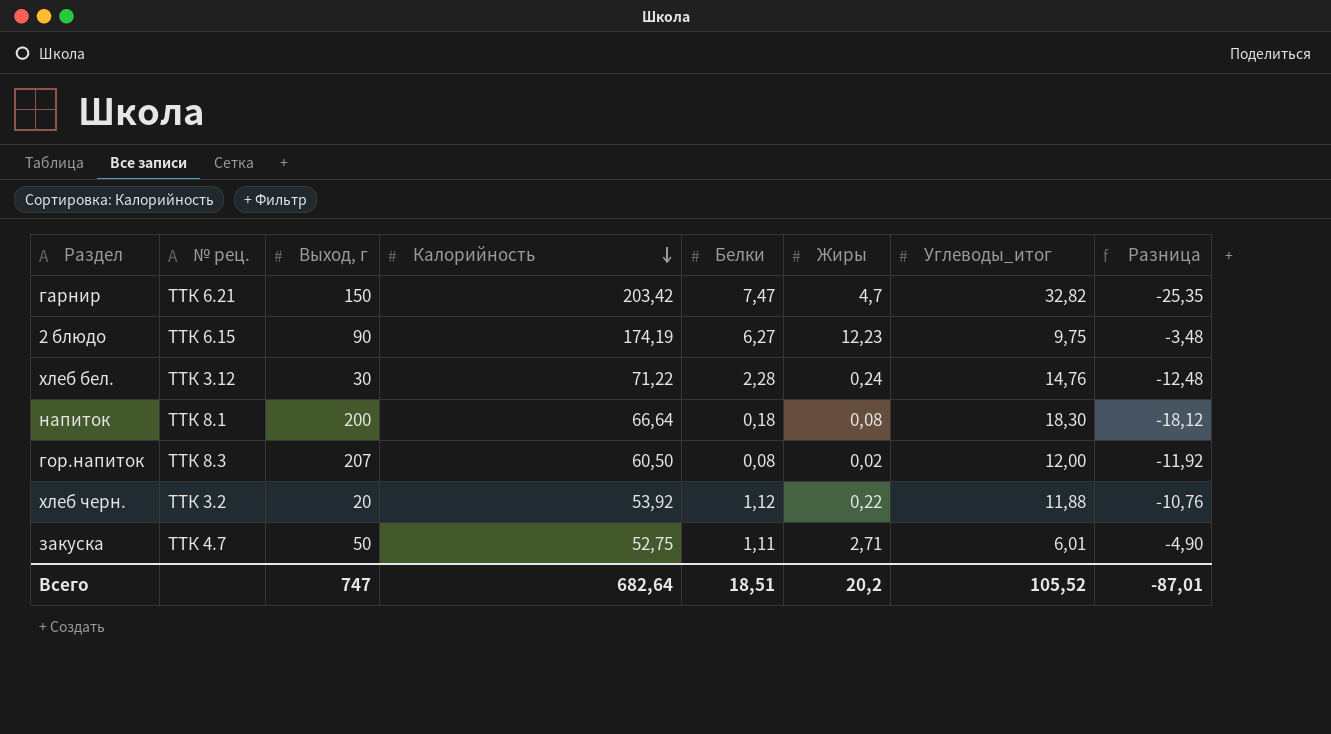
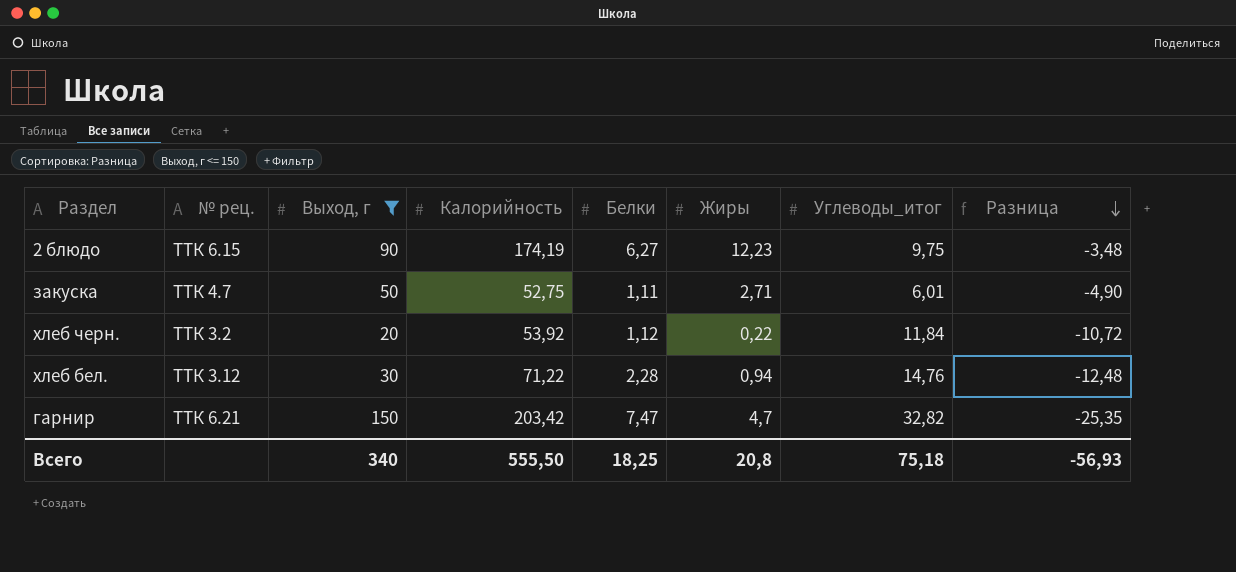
filter: none -> Выход, г <= 150
row order: Калорийность descending -> Разница descending
хлеб черн. | Углеводы_итог: 11,88 -> 11,84
хлеб черн. | Разница: -10,76 -> -10,72
хлеб бел. | Жиры: 0,24 -> 0,94
Всего | Выход, г: 747 -> 340
Всего | Калорийность: 682,64 -> 555,50
Всего | Белки: 18,51 -> 18,25
Всего | Жиры: 20,2 -> 20,8
Всего | Углеводы_итог: 105,52 -> 75,18
Всего | Разница: -87,01 -> -56,93

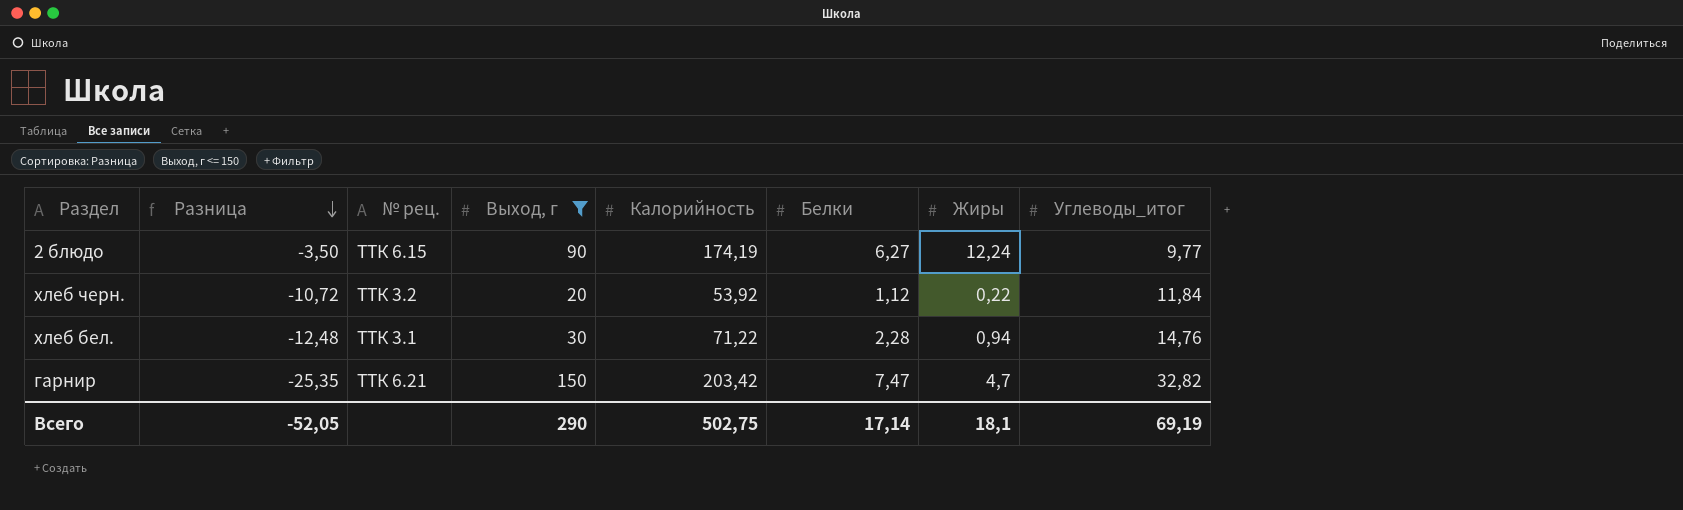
column Разница | position: 8 -> 2
row закуска: ТТК 4.7 | 50 | 52,75 | 1,11 | 2,71 | 6,01 | -4,90 -> none
2 блюдо | Разница: -3,48 -> -3,50
2 блюдо | Жиры: 12,23 -> 12,24
2 блюдо | Углеводы_итог: 9,75 -> 9,77
хлеб бел. | № рец.: ТТК 3.12 -> ТТК 3.1
Всего | Разница: -56,93 -> -52,05
Всего | Выход, г: 340 -> 290
Всего | Калорийность: 555,50 -> 502,75
Всего | Белки: 18,25 -> 17,14
Всего | Жиры: 20,8 -> 18,1
Всего | Углеводы_итог: 75,18 -> 69,19

